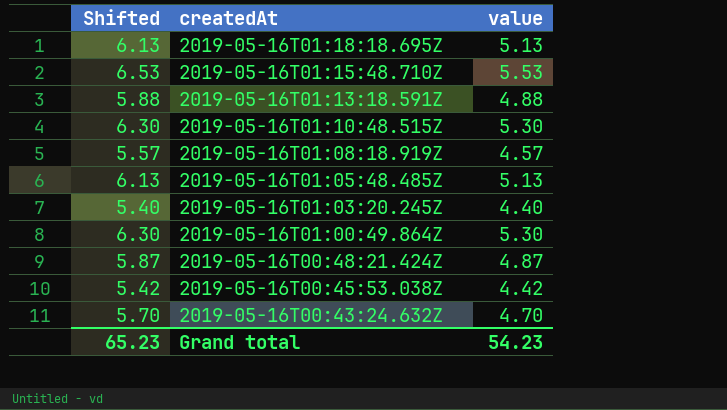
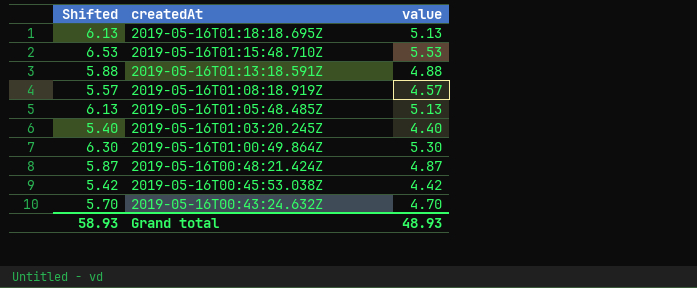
row 2019-05-16T01:10:48.515Z: 6.30 | 5.30 -> none
Grand total | Shifted: 65.23 -> 58.93
Grand total | value: 54.23 -> 48.93

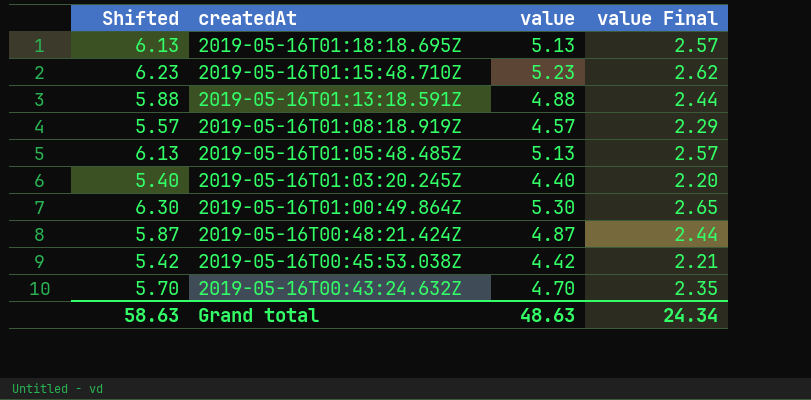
column value Final | formula: none -> [value] * 0.5
2019-05-16T01:15:48.710Z | Shifted: 6.53 -> 6.23
2019-05-16T01:15:48.710Z | value: 5.53 -> 5.23
Grand total | Shifted: 58.93 -> 58.63
Grand total | value: 48.93 -> 48.63

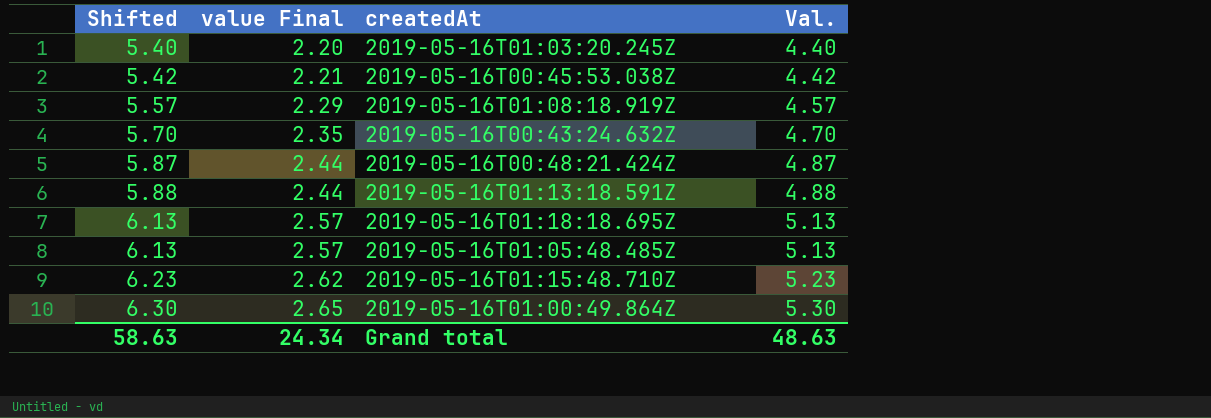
row order: createdAt descending -> Shifted ascending
column value Final | position: 4 -> 2
column name: value -> Val.

